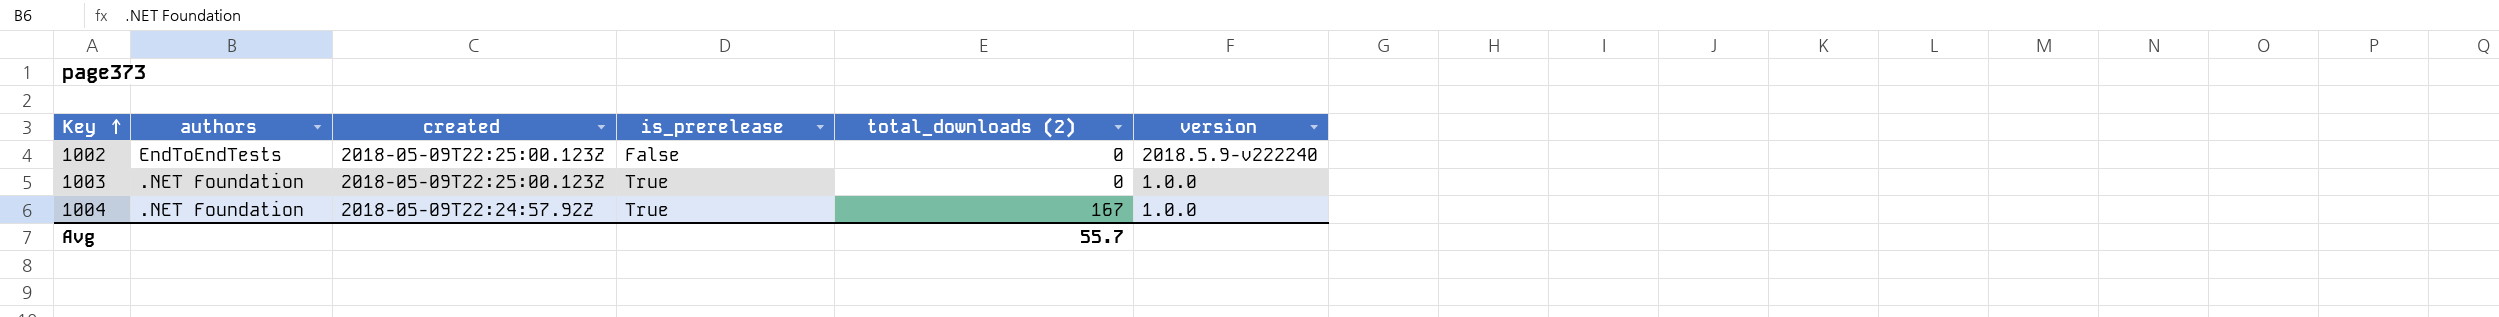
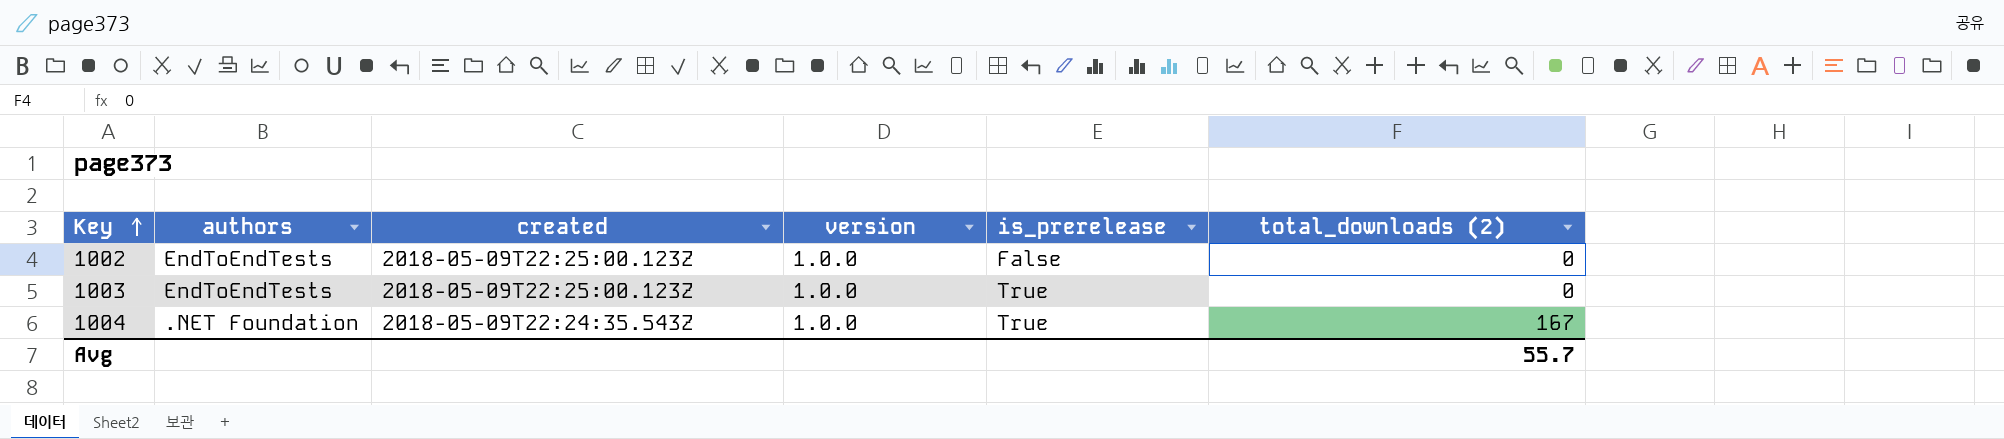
column version | position: 6 -> 4
1002 | version: 2018.5.9-v222240 -> 1.0.0
1003 | authors: .NET Foundation -> EndToEndTests
1004 | created: 2018-05-09T22:24:57.92Z -> 2018-05-09T22:24:35.543Z

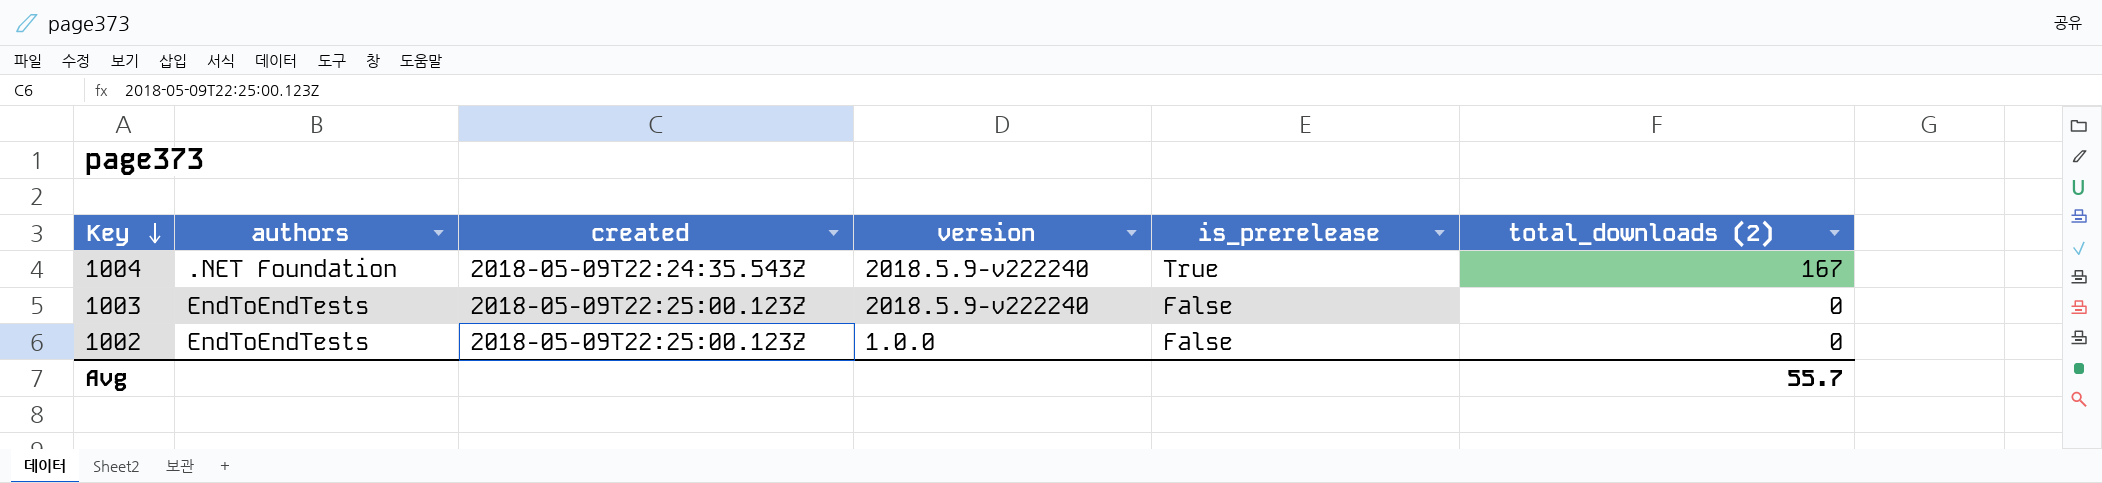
row order: Key ascending -> Key descending
1004 | version: 1.0.0 -> 2018.5.9-v222240
1003 | version: 1.0.0 -> 2018.5.9-v222240
1003 | is_prerelease: True -> False

